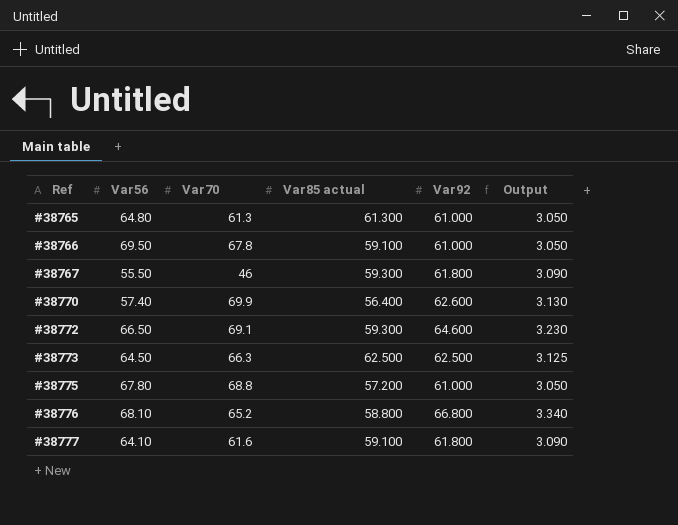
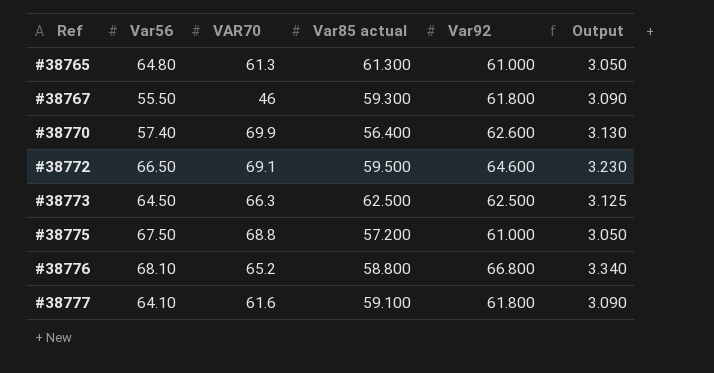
column name: Var70 -> VAR70
row #38766: 69.50 | 67.8 | 59.100 | 61.000 | 3.050 -> none
#38772 | Var85 actual: 59.300 -> 59.500
#38775 | Var56: 67.80 -> 67.50

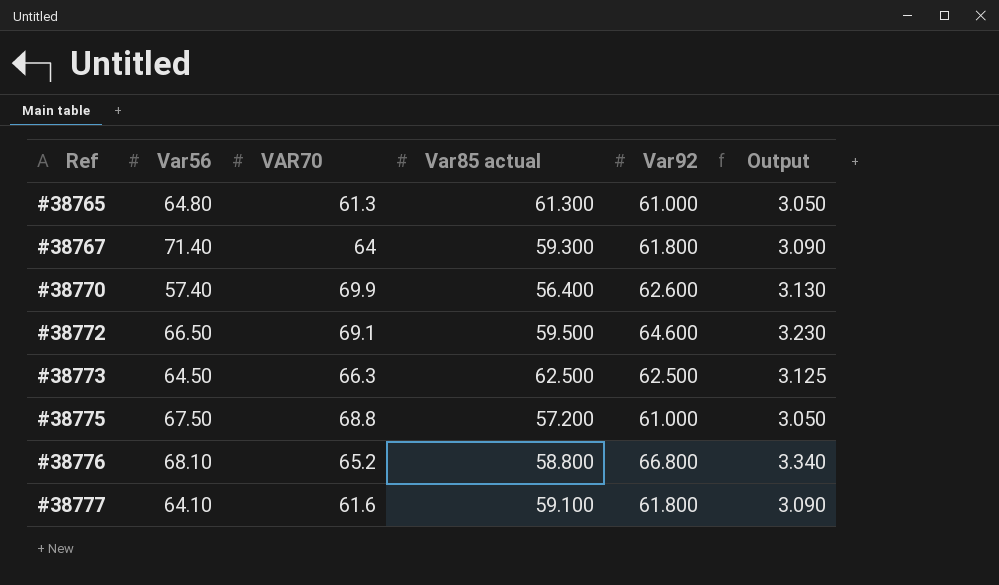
#38767 | Var56: 55.50 -> 71.40
#38767 | VAR70: 46 -> 64

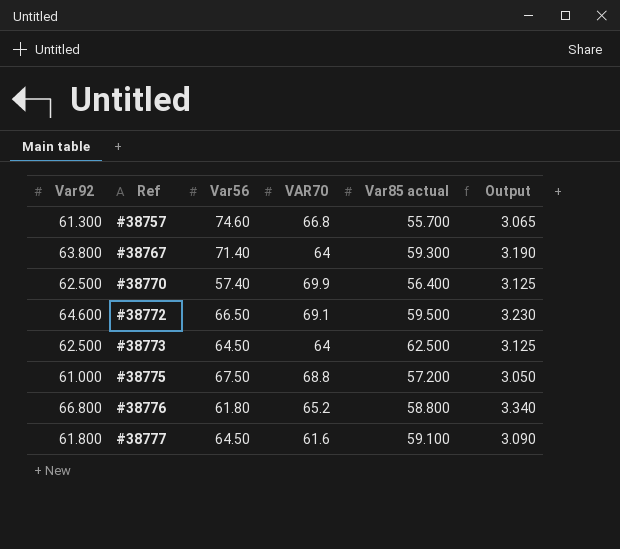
column Var92 | position: 5 -> 1
row #38765: 64.80 | 61.3 | 61.300 | 61.000 | 3.050 -> none
row #38757: none -> 61.300 | 74.60 | 66.8 | 55.700 | 3.065
#38767 | Var92: 61.800 -> 63.800
#38767 | Output: 3.090 -> 3.190
#38770 | Var92: 62.600 -> 62.500
#38770 | Output: 3.130 -> 3.125
#38773 | VAR70: 66.3 -> 64
#38776 | Var56: 68.10 -> 61.80
#38777 | Var56: 64.10 -> 64.50

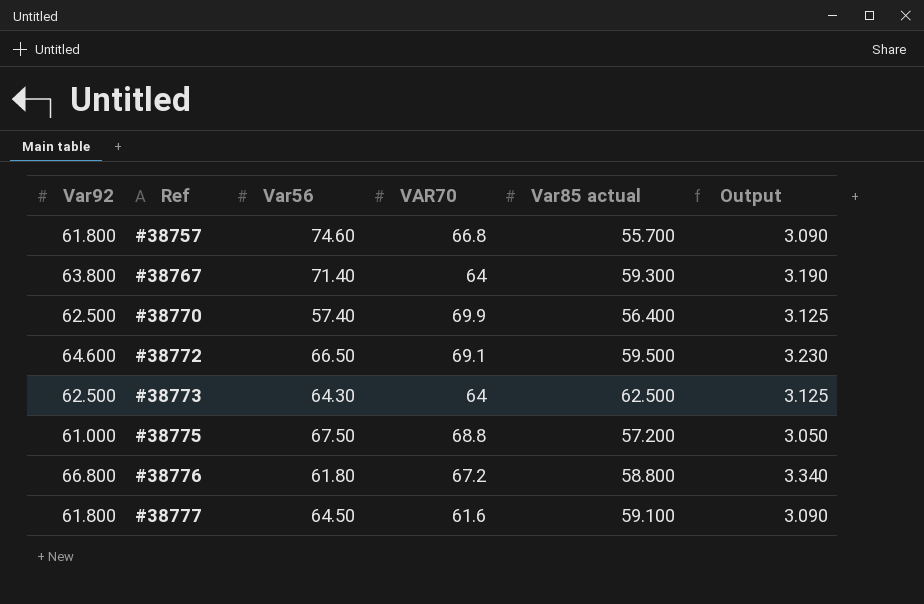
#38757 | Var92: 61.300 -> 61.800
#38757 | Output: 3.065 -> 3.090
#38773 | Var56: 64.50 -> 64.30
#38776 | VAR70: 65.2 -> 67.2

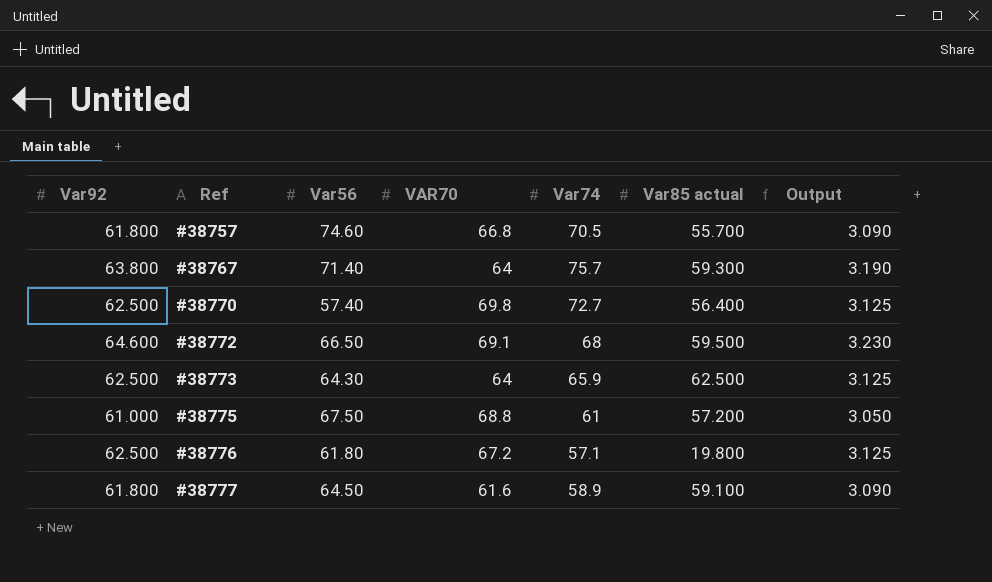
column Var74 | position: none -> 5
#38770 | VAR70: 69.9 -> 69.8
#38776 | Var92: 66.800 -> 62.500
#38776 | Var85 actual: 58.800 -> 19.800
#38776 | Output: 3.340 -> 3.125

